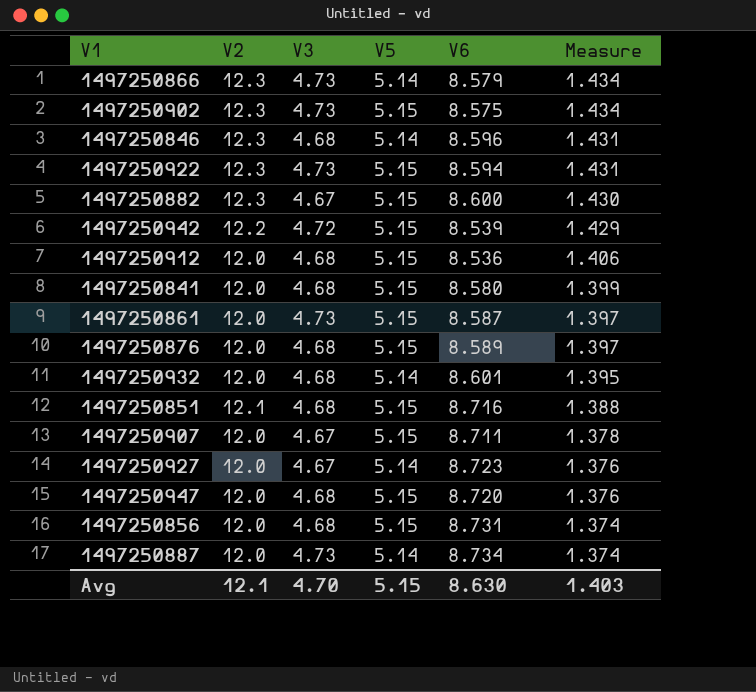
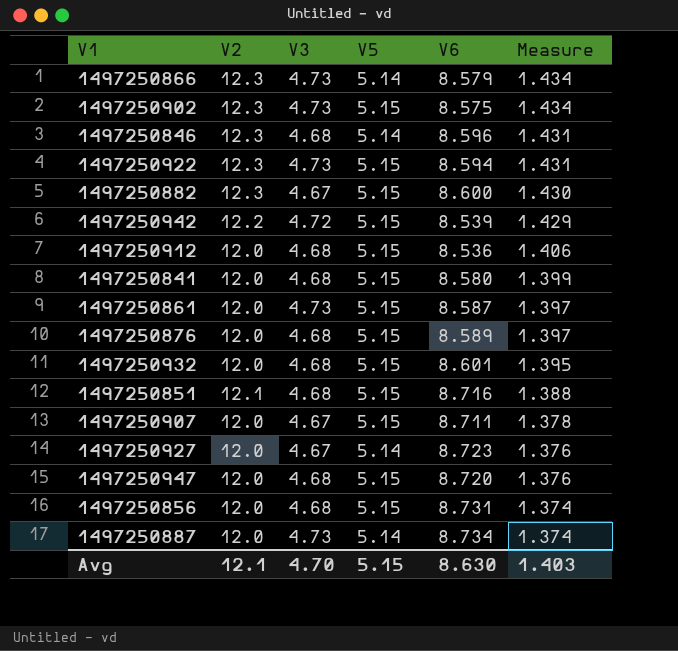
1497250932 | V5: 5.14 -> 5.15

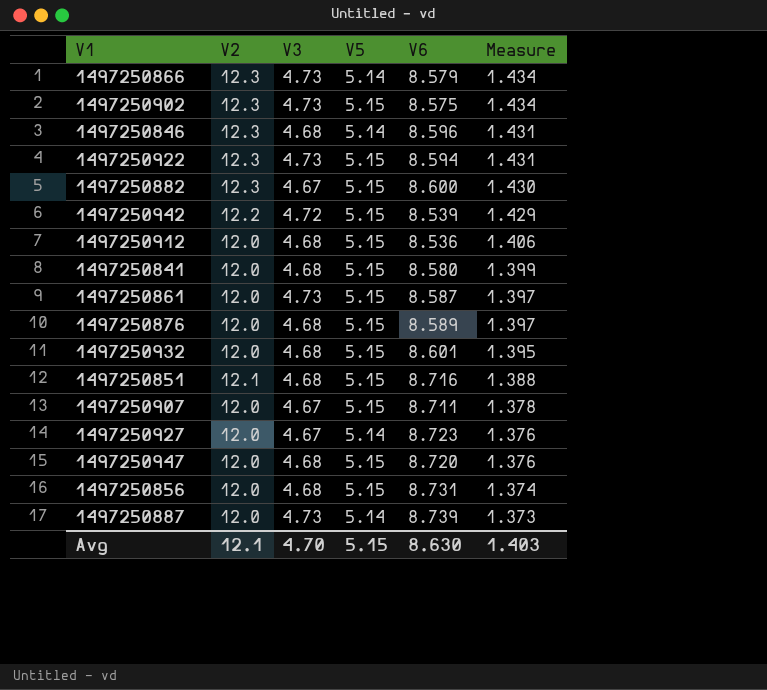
1497250887 | V6: 8.734 -> 8.739
1497250887 | Measure: 1.374 -> 1.373

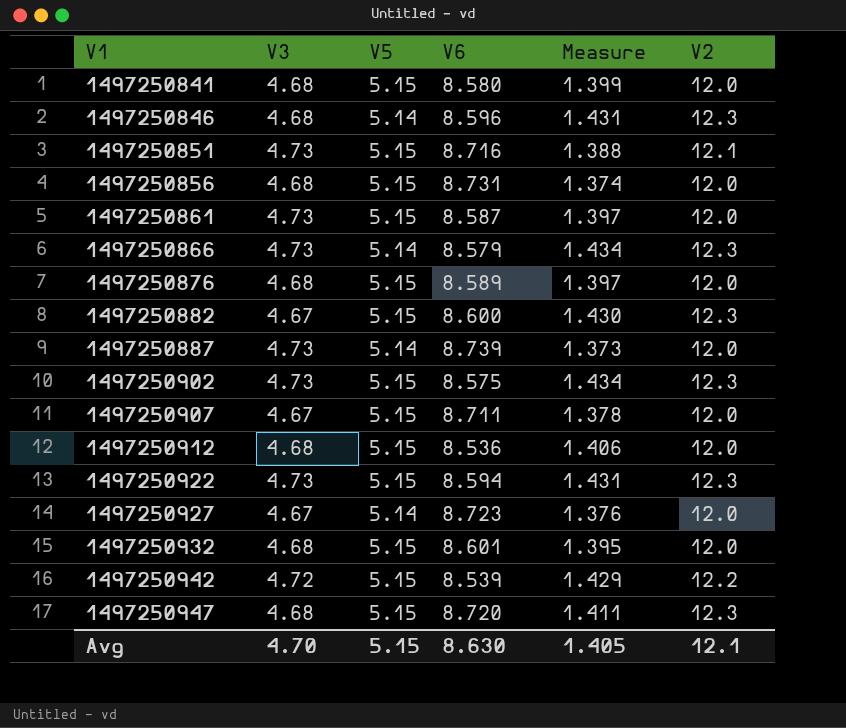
row order: Measure descending -> V1 ascending
column V2 | position: 2 -> 6
1497250851 | V3: 4.68 -> 4.73
1497250947 | Measure: 1.376 -> 1.411
1497250947 | V2: 12.0 -> 12.3
Avg | Measure: 1.403 -> 1.405

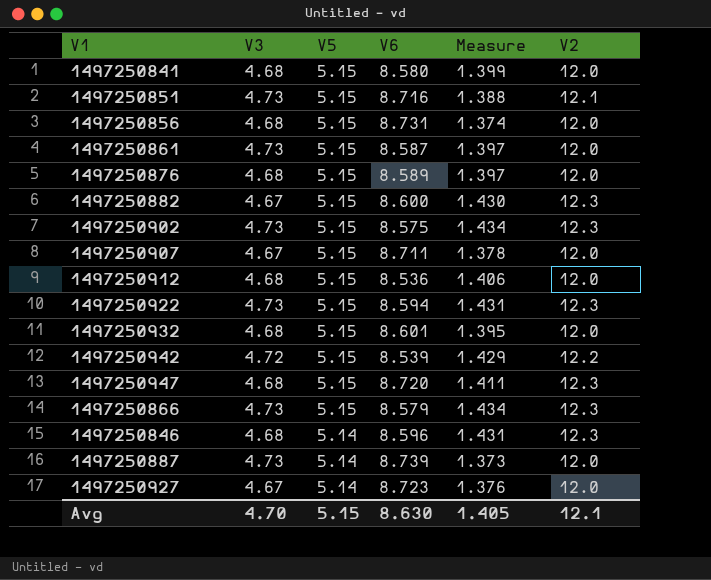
row order: V1 ascending -> V5 descending
1497250866 | V5: 5.14 -> 5.15

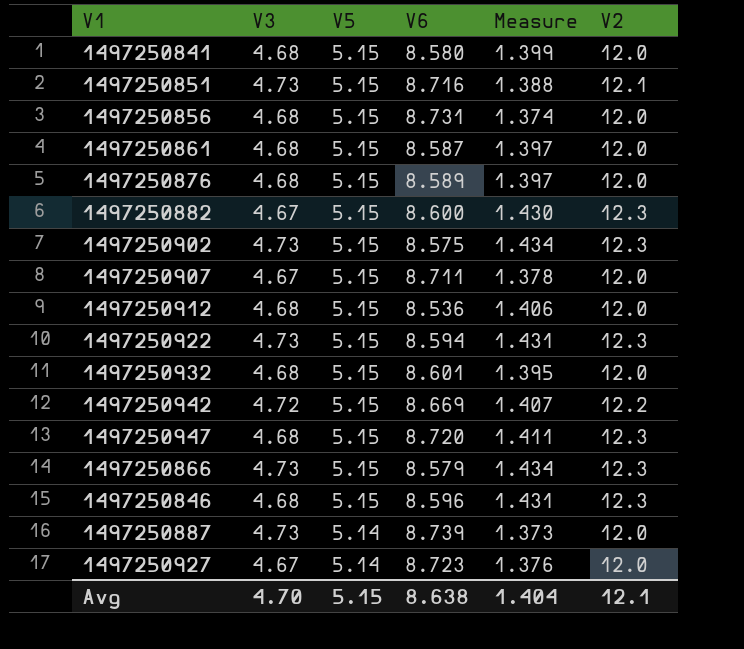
1497250861 | V3: 4.73 -> 4.68
1497250942 | V6: 8.539 -> 8.669
1497250942 | Measure: 1.429 -> 1.407
1497250846 | V5: 5.14 -> 5.15
Avg | V6: 8.630 -> 8.638
Avg | Measure: 1.405 -> 1.404

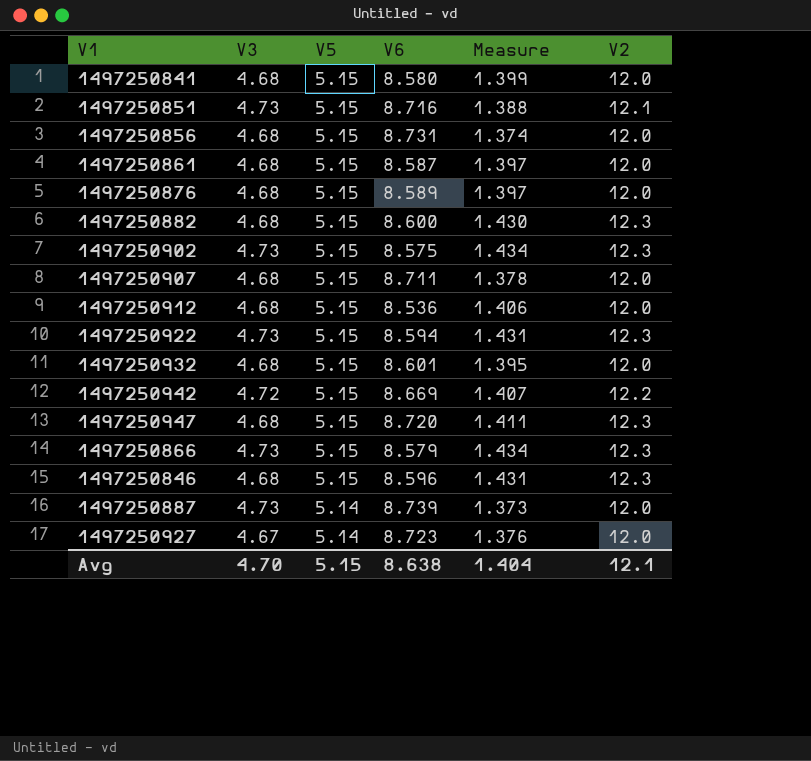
1497250882 | V3: 4.67 -> 4.68
1497250907 | V3: 4.67 -> 4.68

